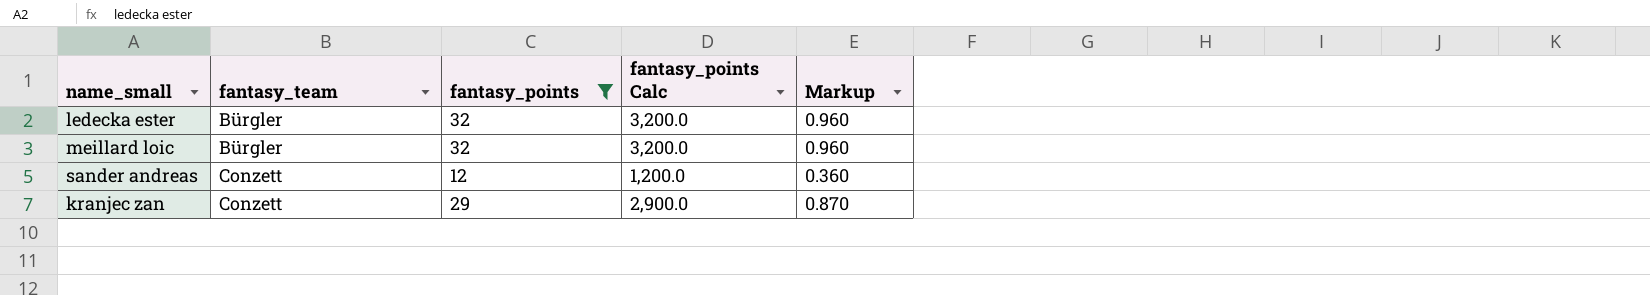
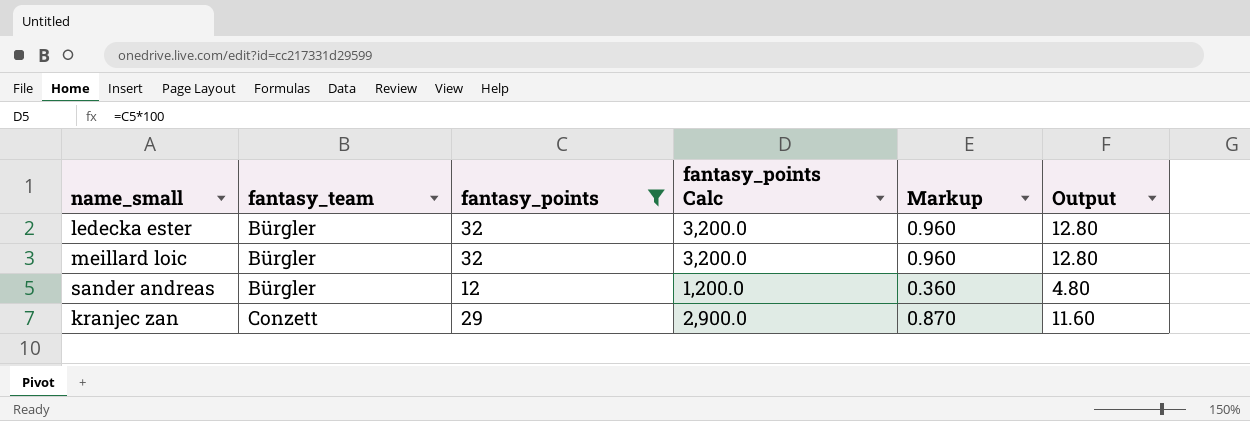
column Output | formula: none -> [fantasy_points] * 0.4
sander andreas | fantasy_team: Conzett -> Bürgler

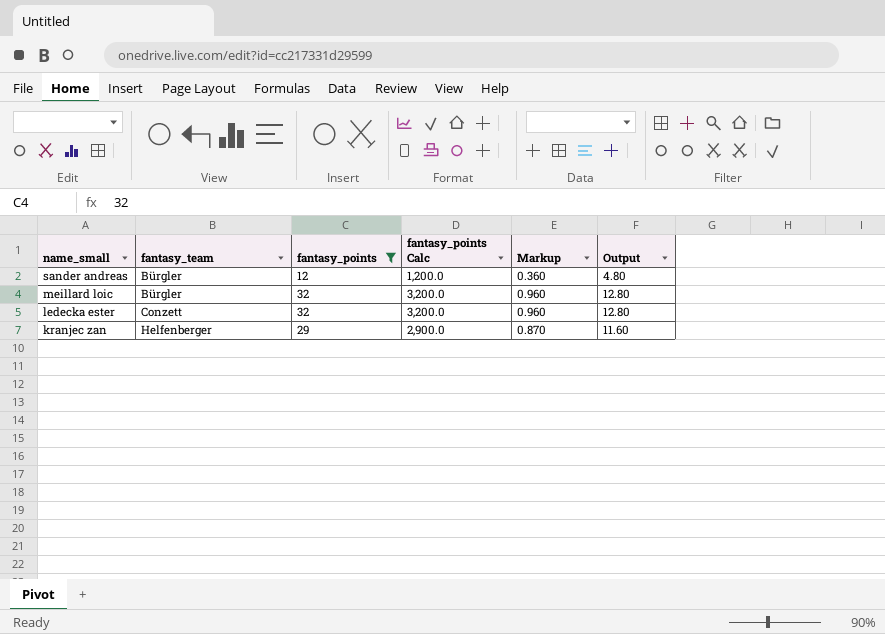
row order: fantasy_team ascending -> name_small descending
ledecka ester | fantasy_team: Bürgler -> Conzett
kranjec zan | fantasy_team: Conzett -> Helfenberger

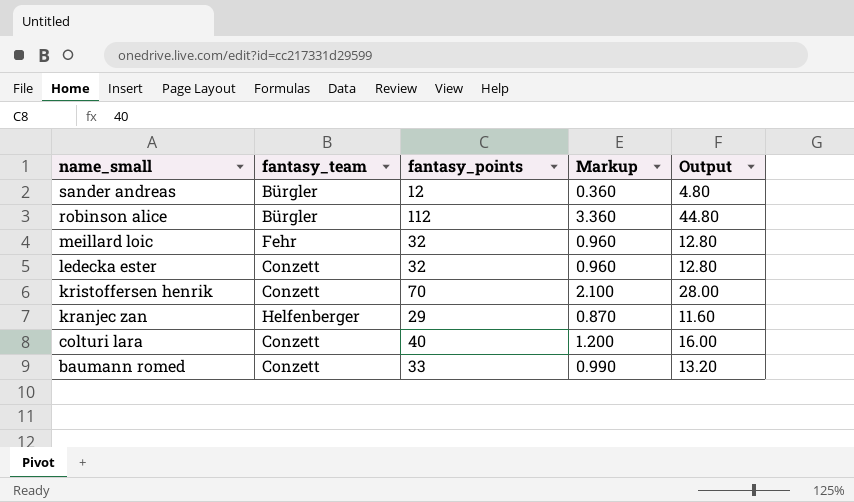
filter: fantasy_points <= 32 -> none
column fantasy_points Calc | formula: [fantasy_points] * 100 -> none
meillard loic | fantasy_team: Bürgler -> Fehr

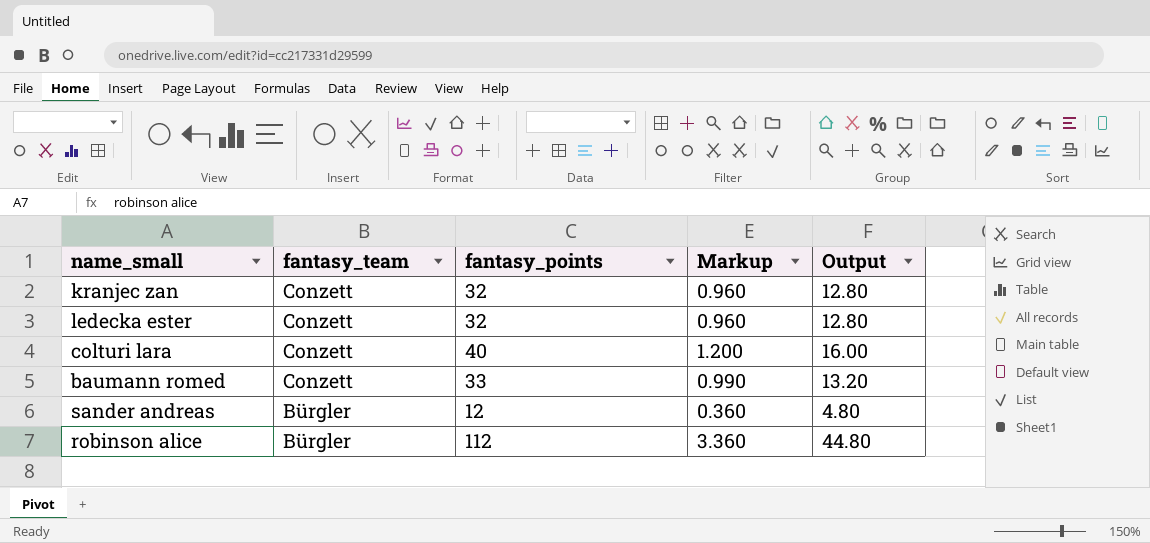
row order: name_small descending -> fantasy_team descending
row meillard loic: Fehr | 32 | 0.960 | 12.80 -> none
row kristoffersen henrik: Conzett | 70 | 2.100 | 28.00 -> none
kranjec zan | fantasy_team: Helfenberger -> Conzett
kranjec zan | fantasy_points: 29 -> 32
kranjec zan | Markup: 0.870 -> 0.960
kranjec zan | Output: 11.60 -> 12.80

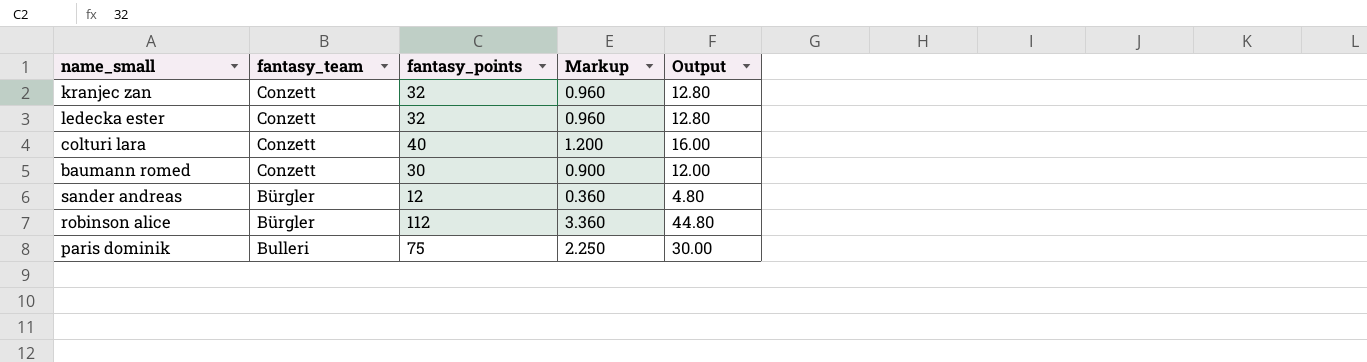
baumann romed | fantasy_points: 33 -> 30
baumann romed | Markup: 0.990 -> 0.900
baumann romed | Output: 13.20 -> 12.00
row paris dominik: none -> Bulleri | 75 | 2.250 | 30.00

